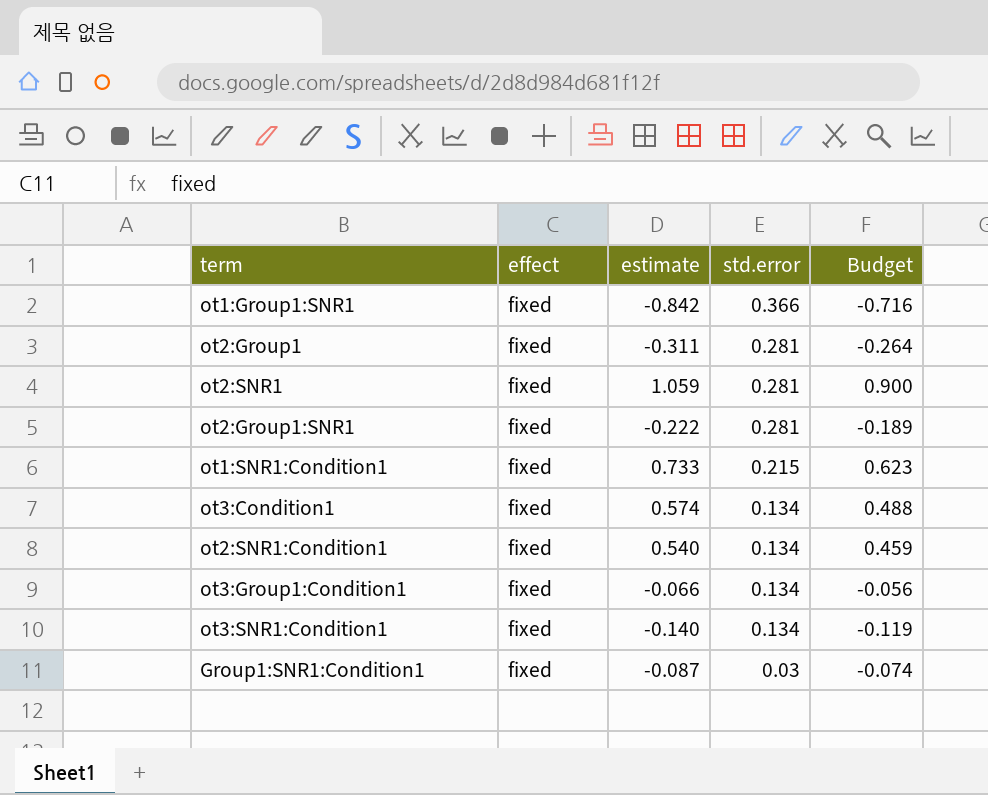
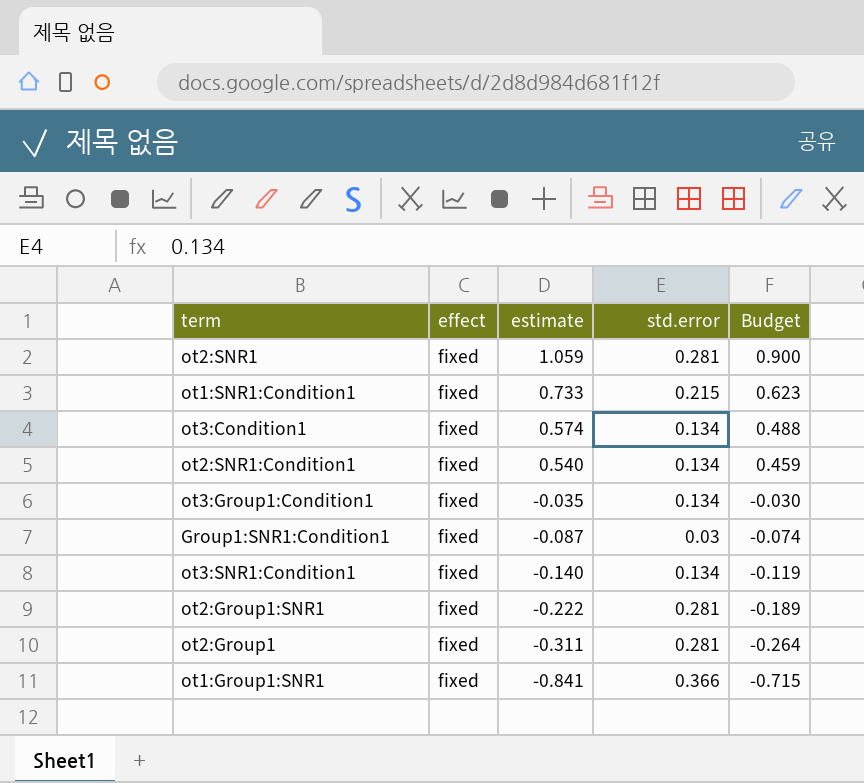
row order: std.error descending -> estimate descending
ot3:Group1:Condition1 | estimate: -0.066 -> -0.035
ot3:Group1:Condition1 | Budget: -0.056 -> -0.030
ot1:Group1:SNR1 | estimate: -0.842 -> -0.841
ot1:Group1:SNR1 | Budget: -0.716 -> -0.715

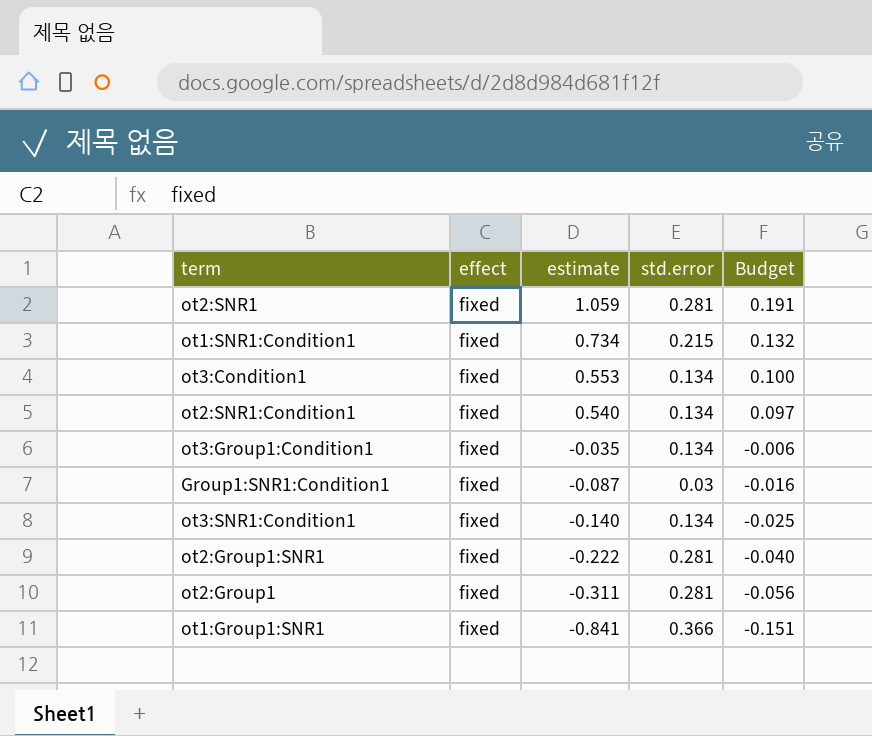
column Budget | formula: [estimate] * 0.85 -> [estimate] * 0.18
ot1:SNR1:Condition1 | estimate: 0.733 -> 0.734
ot3:Condition1 | estimate: 0.574 -> 0.553

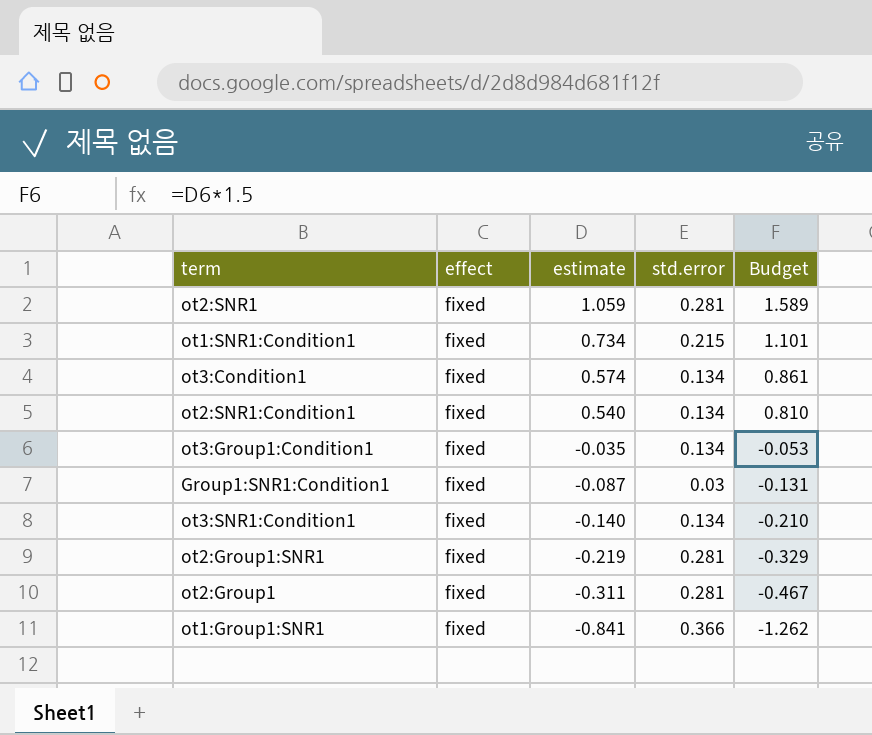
column Budget | formula: [estimate] * 0.18 -> [estimate] * 1.5
ot3:Condition1 | estimate: 0.553 -> 0.574
ot2:Group1:SNR1 | estimate: -0.222 -> -0.219

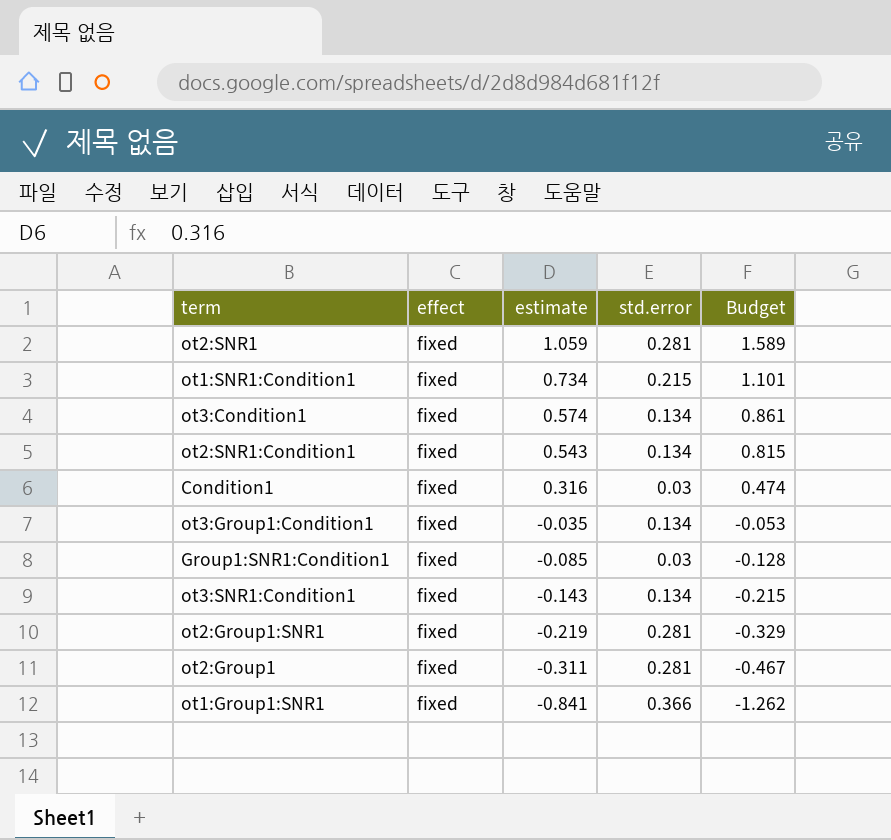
ot2:SNR1:Condition1 | estimate: 0.540 -> 0.543
ot2:SNR1:Condition1 | Budget: 0.810 -> 0.815
row Condition1: none -> fixed | 0.316 | 0.03 | 0.474
Group1:SNR1:Condition1 | estimate: -0.087 -> -0.085
Group1:SNR1:Condition1 | Budget: -0.131 -> -0.128
ot3:SNR1:Condition1 | estimate: -0.140 -> -0.143
ot3:SNR1:Condition1 | Budget: -0.210 -> -0.215

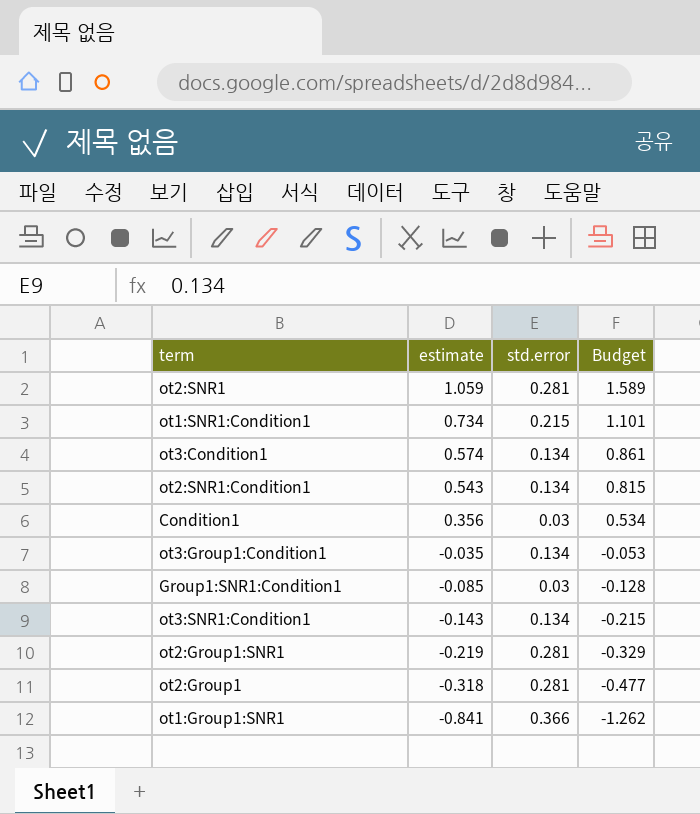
column effect | position: 2 -> none
Condition1 | estimate: 0.316 -> 0.356
Condition1 | Budget: 0.474 -> 0.534
ot2:Group1 | estimate: -0.311 -> -0.318
ot2:Group1 | Budget: -0.467 -> -0.477

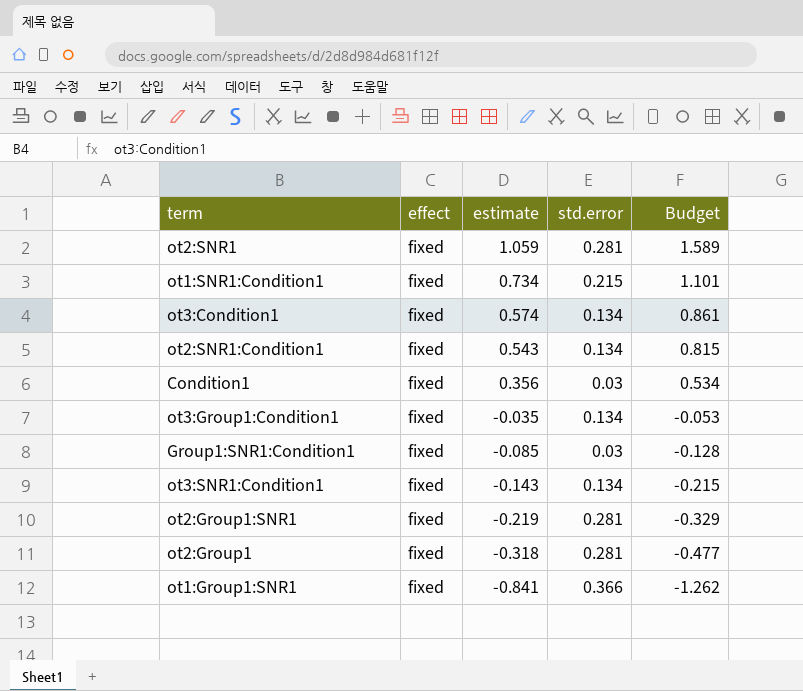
column effect | position: none -> 2

